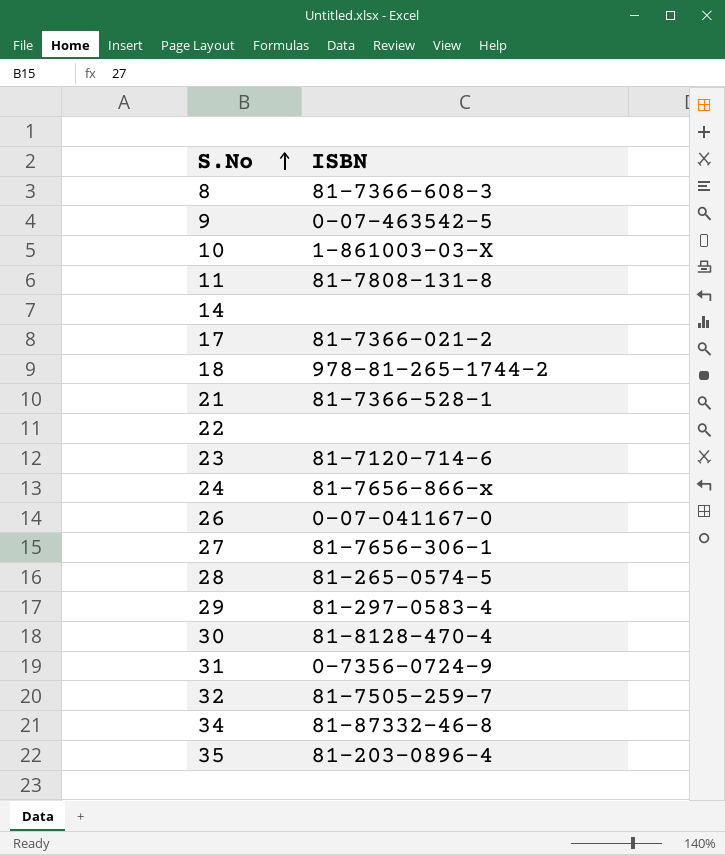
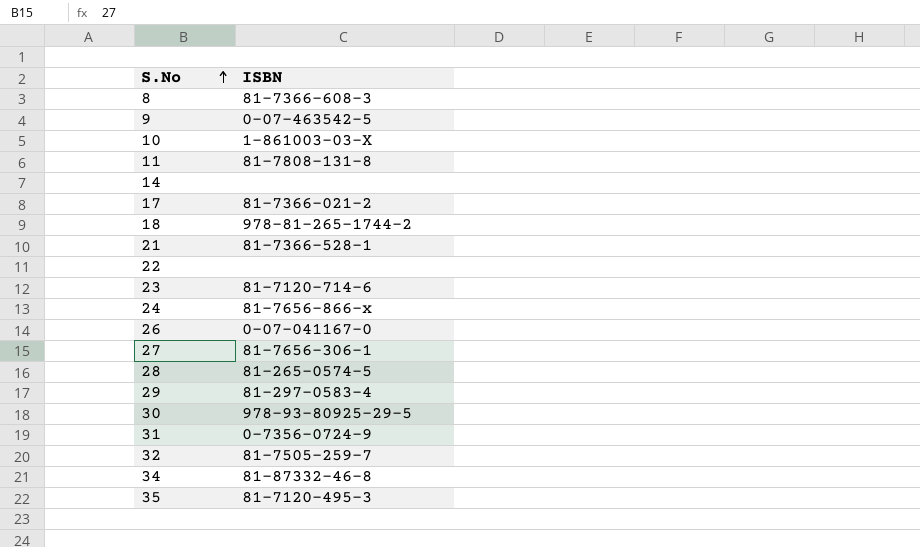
30 | ISBN: 81-8128-470-4 -> 978-93-80925-29-5
35 | ISBN: 81-203-0896-4 -> 81-7120-495-3

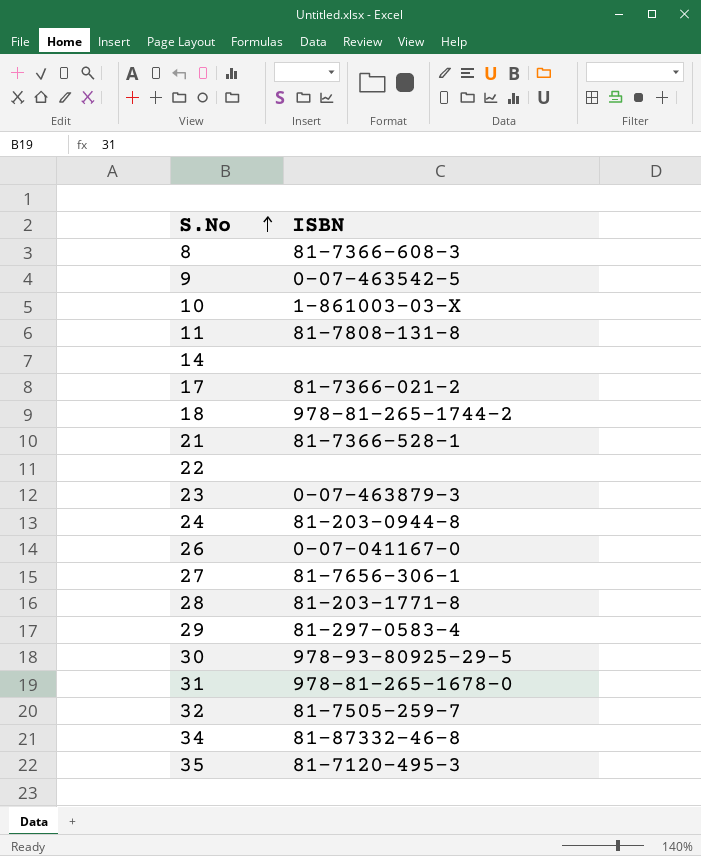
23 | ISBN: 81-7120-714-6 -> 0-07-463879-3
24 | ISBN: 81-7656-866-x -> 81-203-0944-8
28 | ISBN: 81-265-0574-5 -> 81-203-1771-8
31 | ISBN: 0-7356-0724-9 -> 978-81-265-1678-0

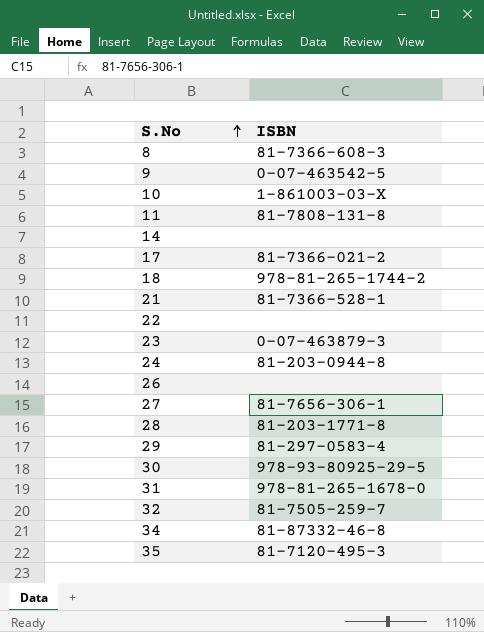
26 | ISBN: 0-07-041167-0 -> none

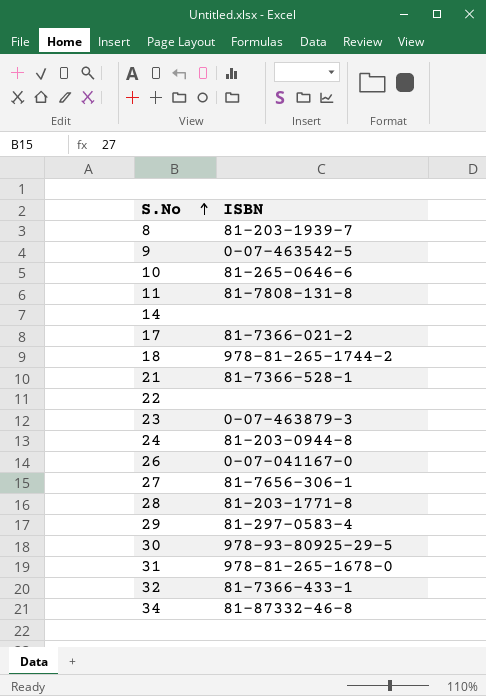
row 35: 81-7120-495-3 -> none
8 | ISBN: 81-7366-608-3 -> 81-203-1939-7
10 | ISBN: 1-861003-03-X -> 81-265-0646-6
26 | ISBN: none -> 0-07-041167-0
32 | ISBN: 81-7505-259-7 -> 81-7366-433-1

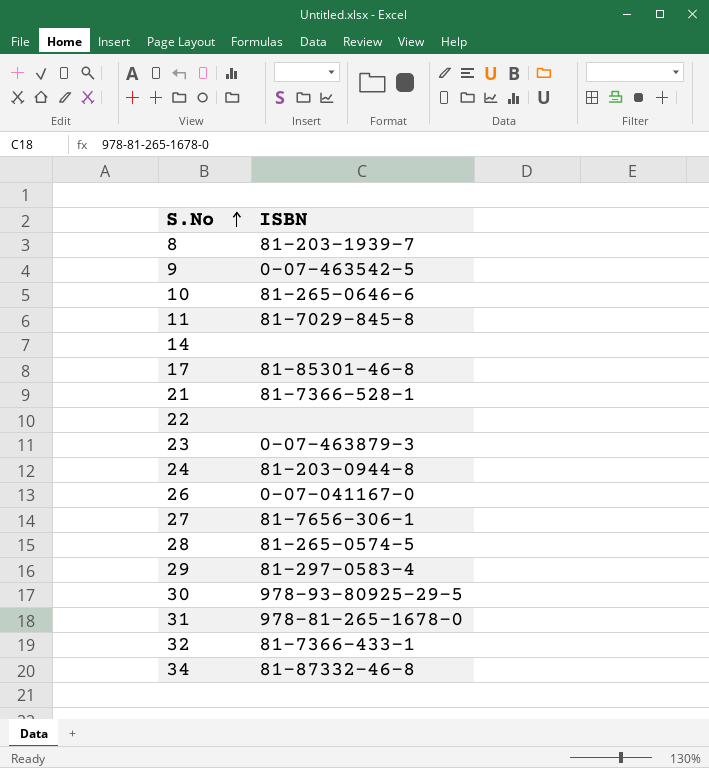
row 18: 978-81-265-1744-2 -> none
11 | ISBN: 81-7808-131-8 -> 81-7029-845-8
17 | ISBN: 81-7366-021-2 -> 81-85301-46-8
28 | ISBN: 81-203-1771-8 -> 81-265-0574-5

